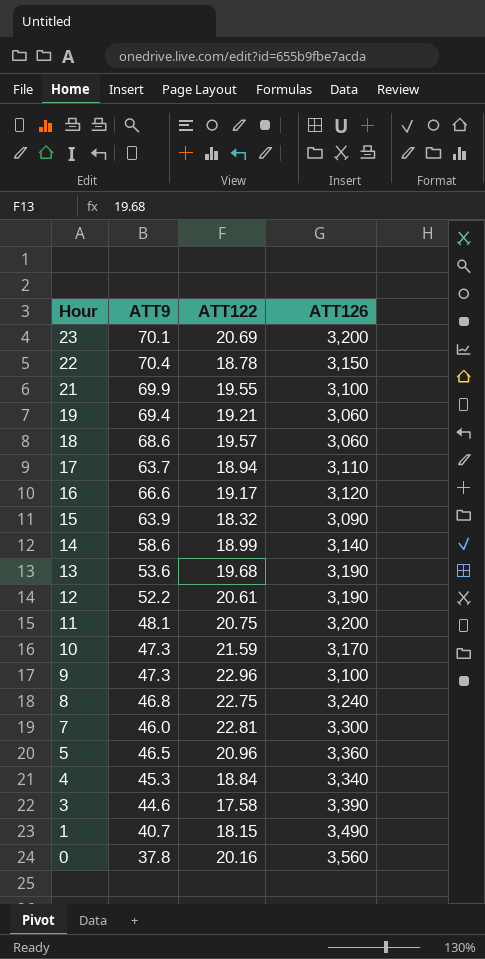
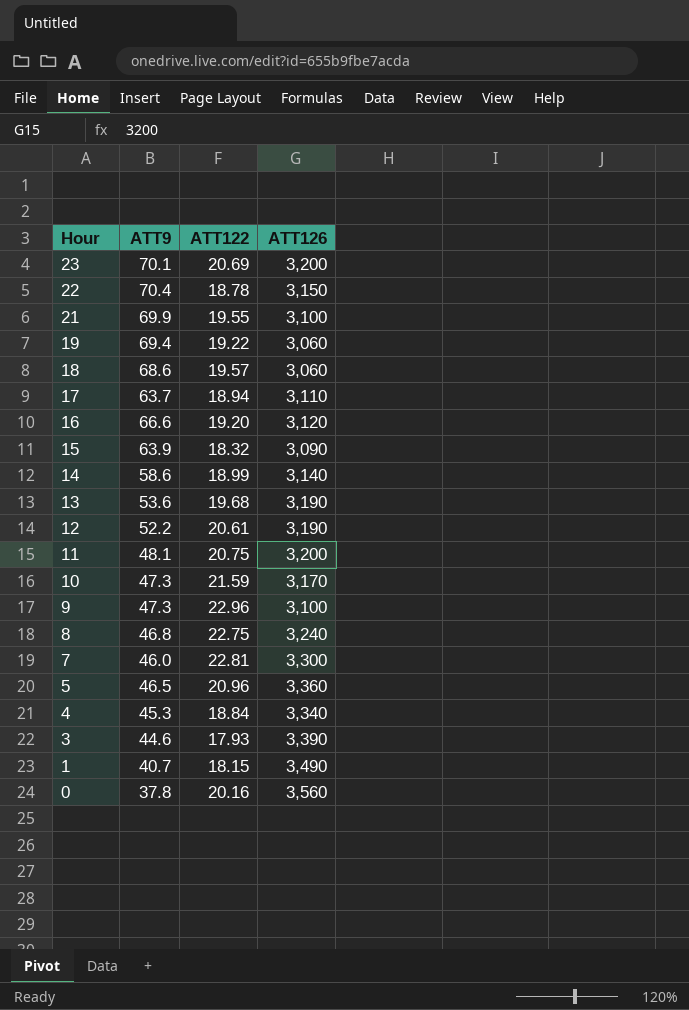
19 | ATT122: 19.21 -> 19.22
16 | ATT122: 19.17 -> 19.20
3 | ATT122: 17.58 -> 17.93

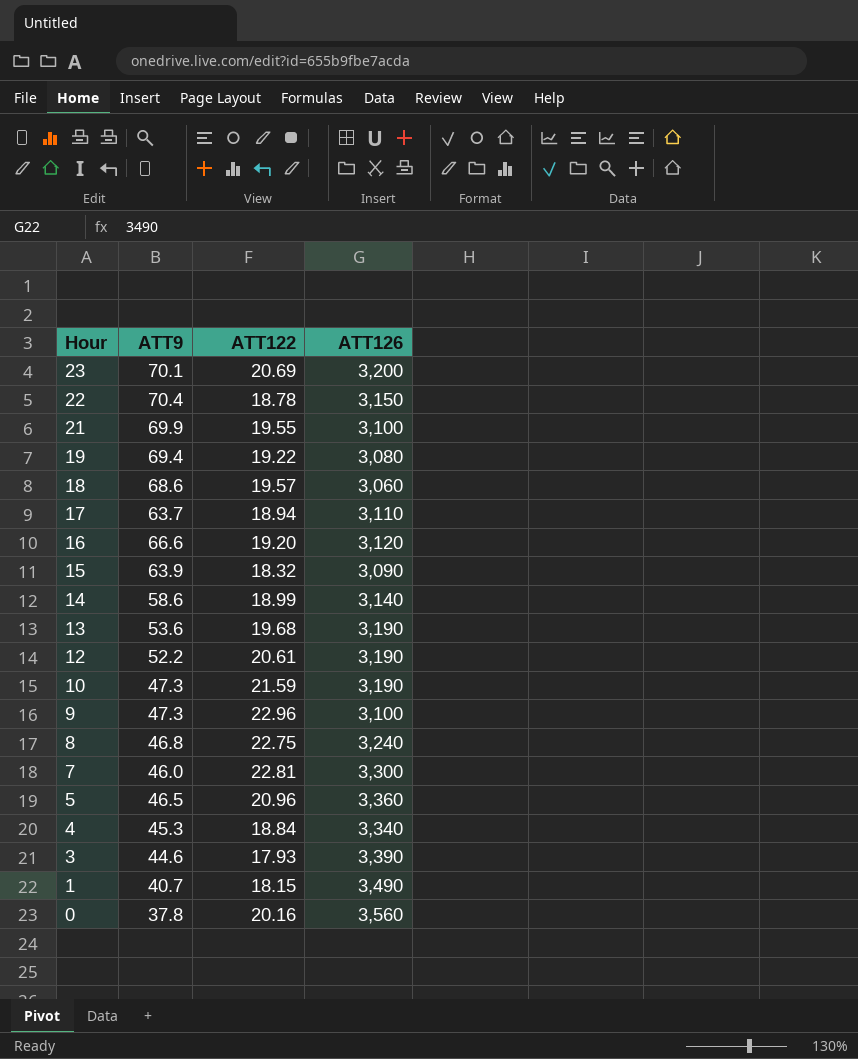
row 11: 48.1 | 20.75 | 3,200 -> none
19 | ATT126: 3,060 -> 3,080
10 | ATT126: 3,170 -> 3,190

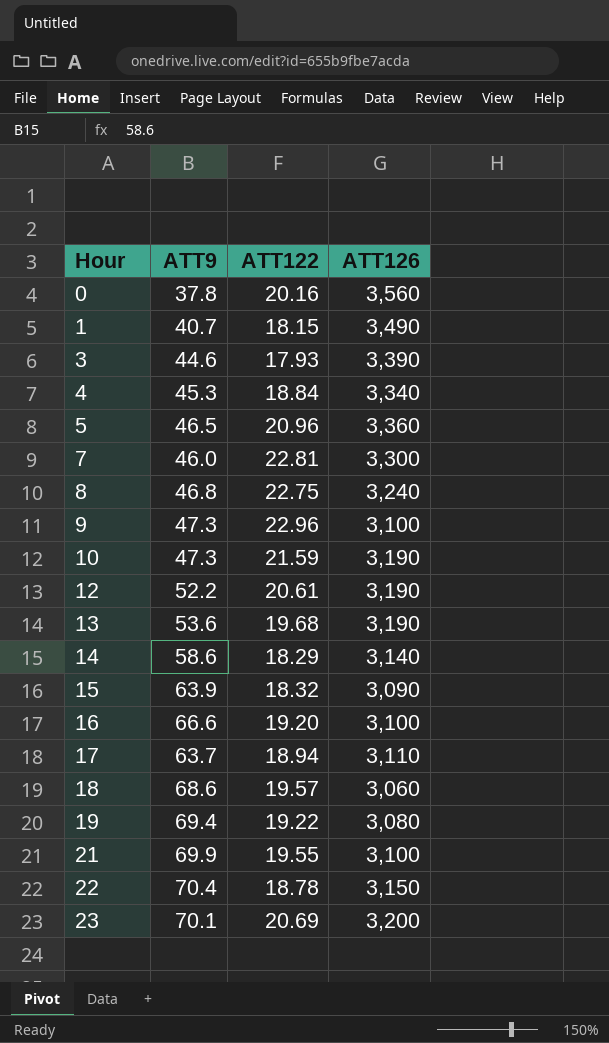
row order: Hour descending -> Hour ascending
14 | ATT122: 18.99 -> 18.29
16 | ATT126: 3,120 -> 3,100

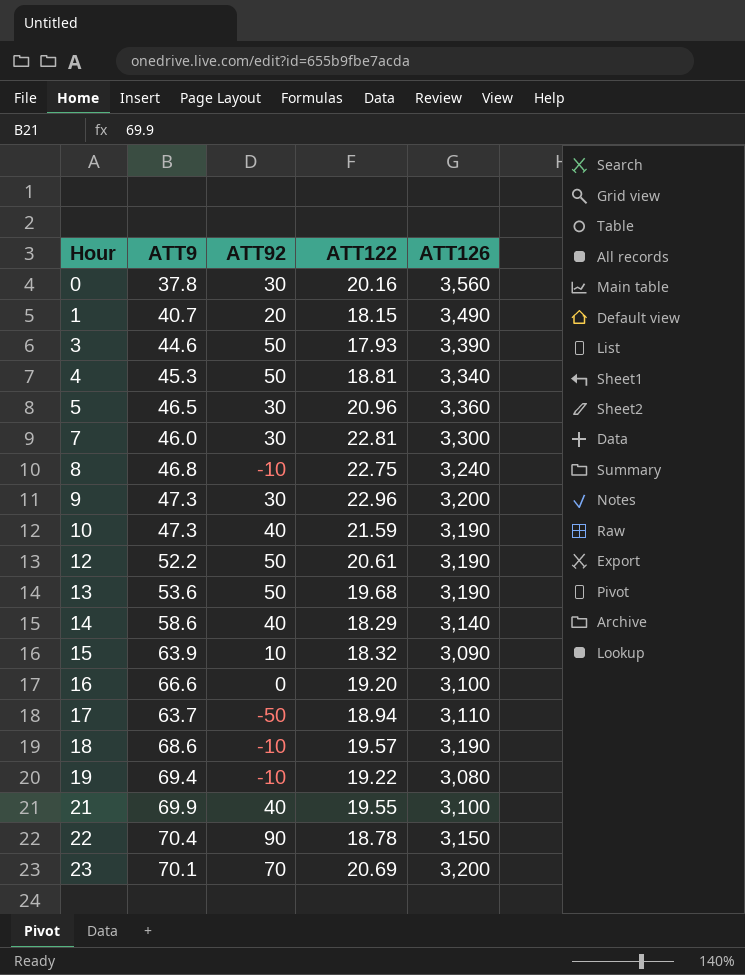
column ATT92 | position: none -> 3
4 | ATT122: 18.84 -> 18.81
9 | ATT126: 3,100 -> 3,200
18 | ATT126: 3,060 -> 3,190

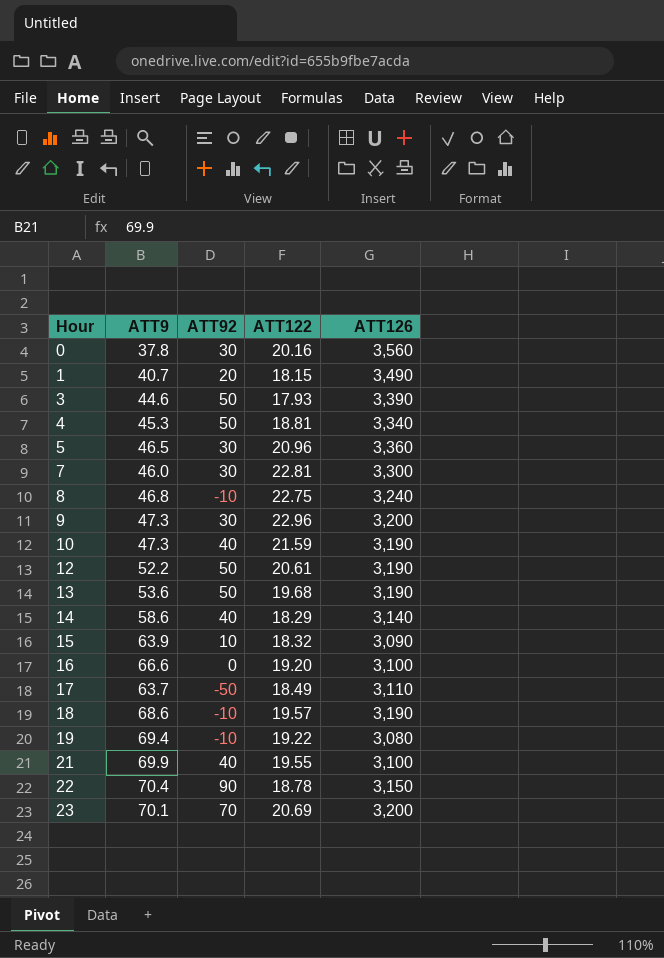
17 | ATT122: 18.94 -> 18.49

